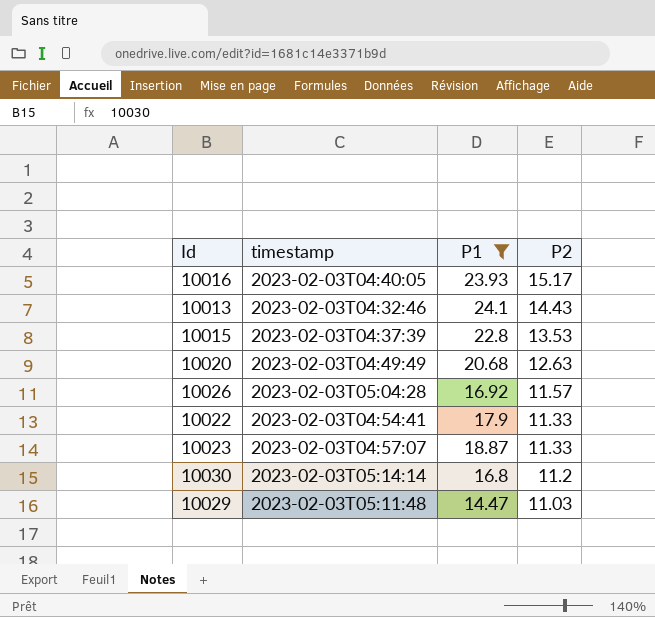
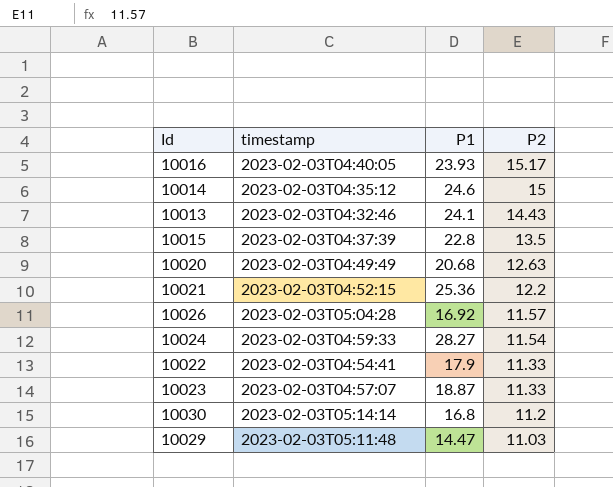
filter: P1 <= 24.1 -> none
10015 | P2: 13.53 -> 13.5

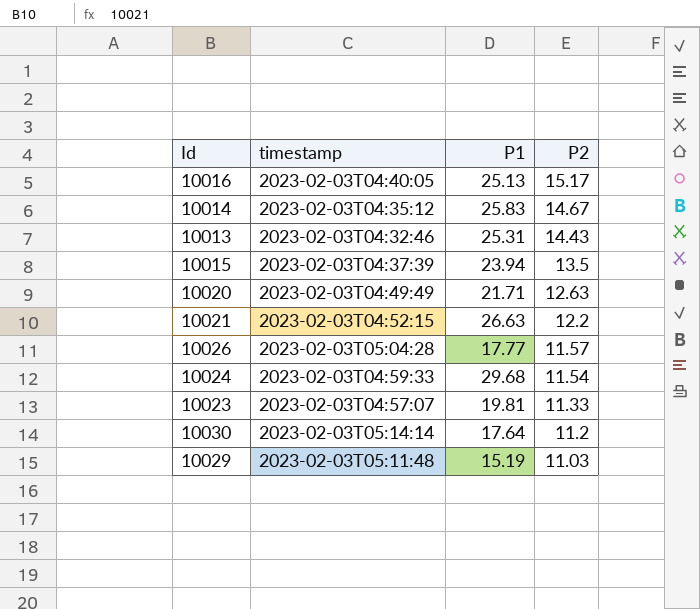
row 10022: 2023-02-03T04:54:41 | 17.9 | 11.33 -> none
10016 | P1: 23.93 -> 25.13
10014 | P1: 24.6 -> 25.83
10014 | P2: 15 -> 14.67
10013 | P1: 24.1 -> 25.31
10015 | P1: 22.8 -> 23.94
10020 | P1: 20.68 -> 21.71
10021 | P1: 25.36 -> 26.63
10026 | P1: 16.92 -> 17.77
10024 | P1: 28.27 -> 29.68
10023 | P1: 18.87 -> 19.81
10030 | P1: 16.8 -> 17.64
10029 | P1: 14.47 -> 15.19

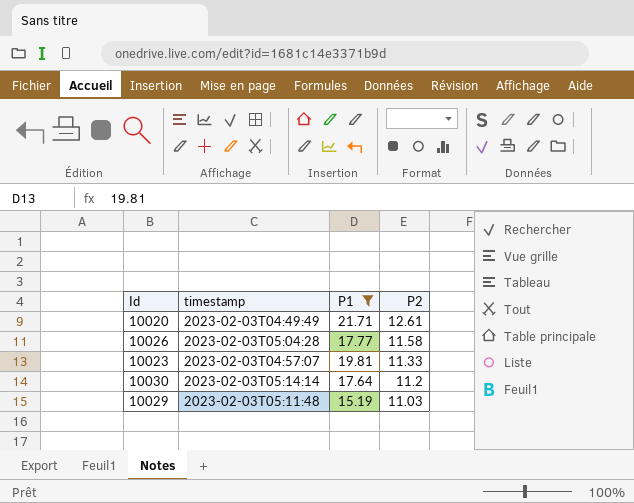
filter: none -> P1 <= 21.71
10020 | P2: 12.63 -> 12.61
10026 | P2: 11.57 -> 11.58

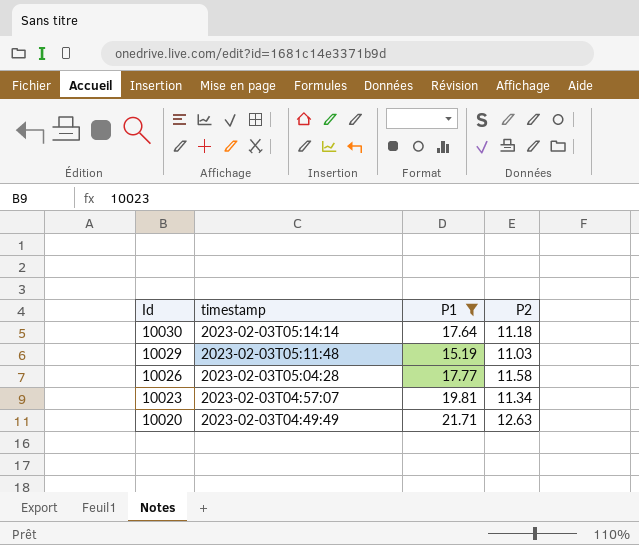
row order: P2 descending -> Id descending
10030 | P2: 11.2 -> 11.18
10023 | P2: 11.33 -> 11.34
10020 | P2: 12.61 -> 12.63

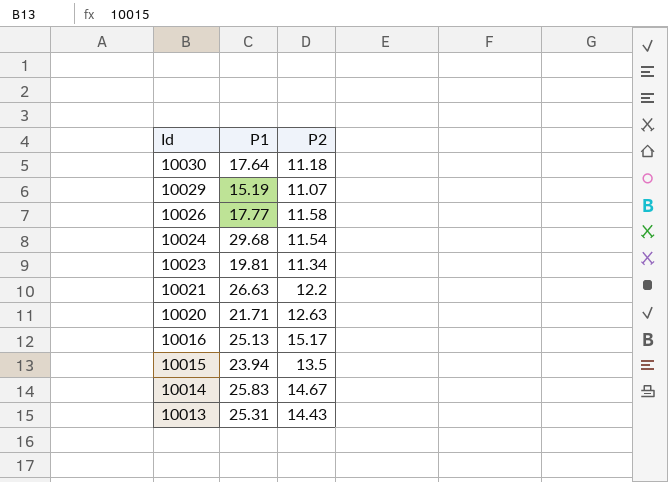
filter: P1 <= 21.71 -> none
column timestamp | position: 2 -> none
10029 | P2: 11.03 -> 11.07

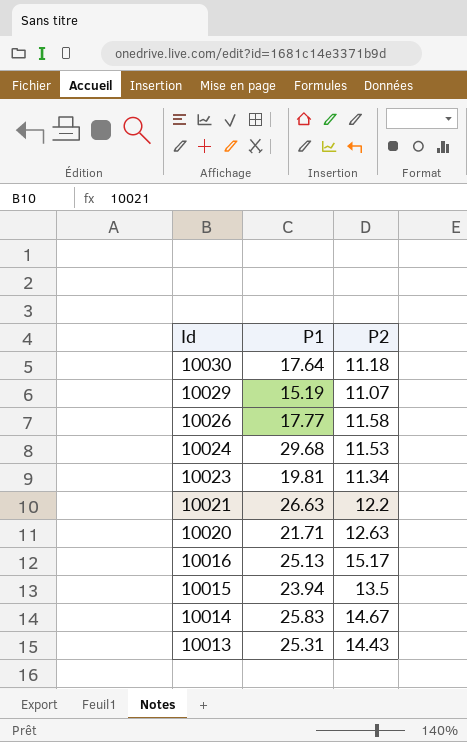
10024 | P2: 11.54 -> 11.53

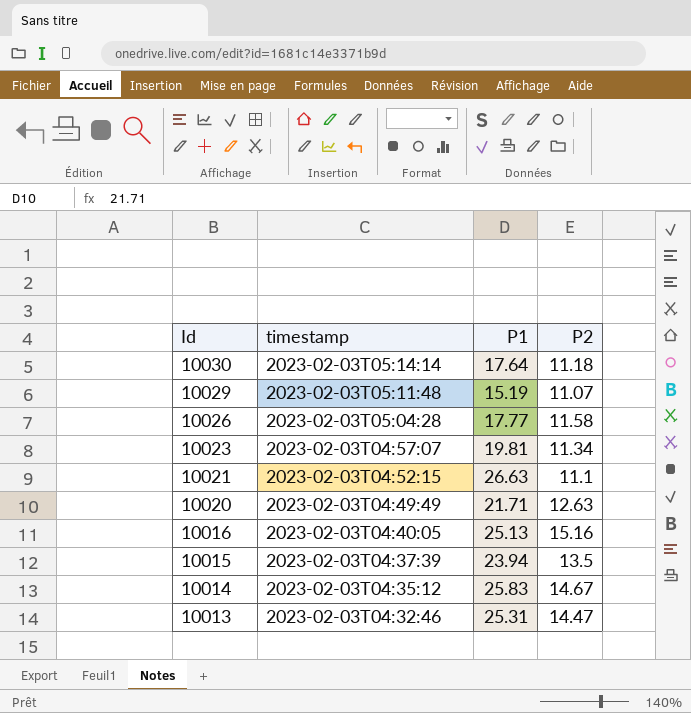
column timestamp | position: none -> 2
row 10024: 29.68 | 11.53 -> none
10021 | P2: 12.2 -> 11.1
10016 | P2: 15.17 -> 15.16
10013 | P2: 14.43 -> 14.47

